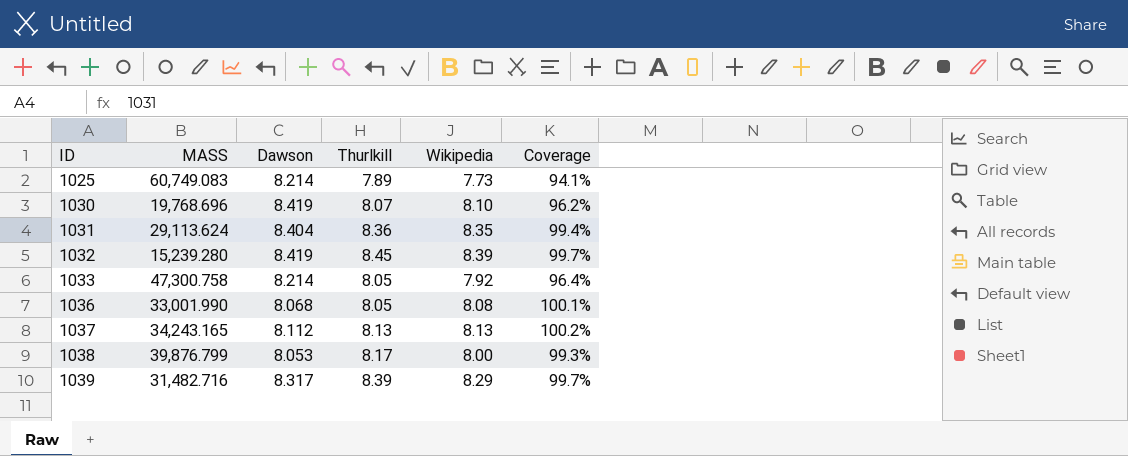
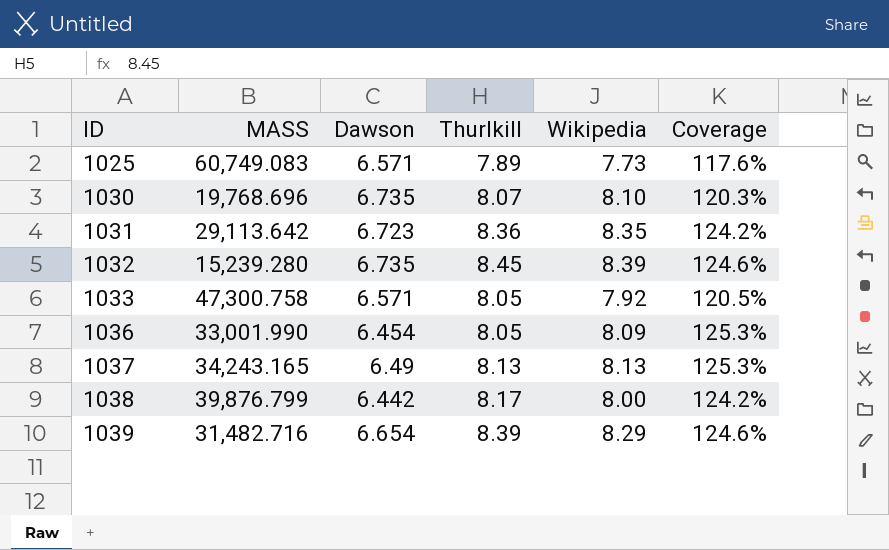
1025 | Dawson: 8.214 -> 6.571
1025 | Coverage: 94.1% -> 117.6%
1030 | Dawson: 8.419 -> 6.735
1030 | Coverage: 96.2% -> 120.3%
1031 | MASS: 29,113.624 -> 29,113.642
1031 | Dawson: 8.404 -> 6.723
1031 | Coverage: 99.4% -> 124.2%
1032 | Dawson: 8.419 -> 6.735
1032 | Coverage: 99.7% -> 124.6%
1033 | Dawson: 8.214 -> 6.571
1033 | Coverage: 96.4% -> 120.5%
1036 | Dawson: 8.068 -> 6.454
1036 | Wikipedia: 8.08 -> 8.09
1036 | Coverage: 100.1% -> 125.3%
1037 | Dawson: 8.112 -> 6.49
1037 | Coverage: 100.2% -> 125.3%
1038 | Dawson: 8.053 -> 6.442
1038 | Coverage: 99.3% -> 124.2%
1039 | Dawson: 8.317 -> 6.654
1039 | Coverage: 99.7% -> 124.6%

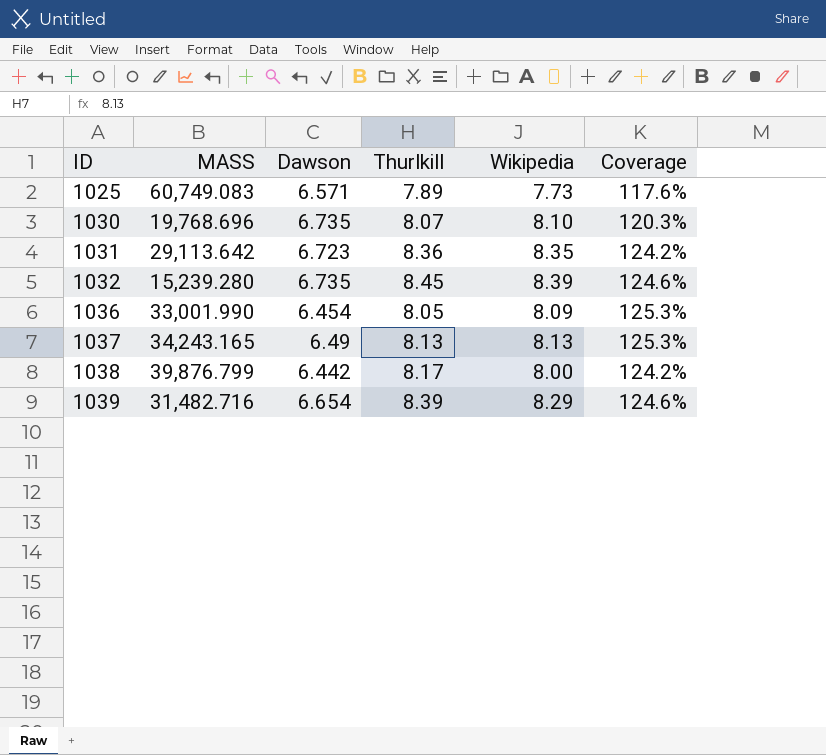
row 1033: 47,300.758 | 6.571 | 8.05 | 7.92 | 120.5% -> none

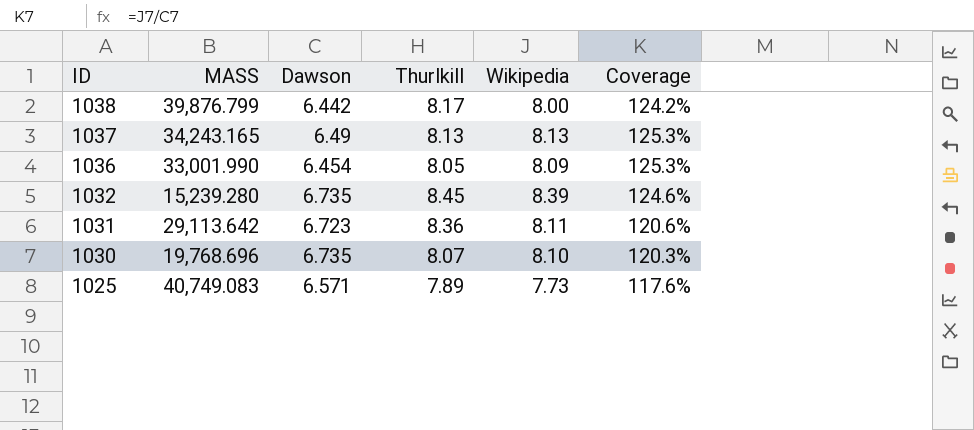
row order: ID ascending -> ID descending
row 1039: 31,482.716 | 6.654 | 8.39 | 8.29 | 124.6% -> none
1031 | Wikipedia: 8.35 -> 8.11
1031 | Coverage: 124.2% -> 120.6%
1025 | MASS: 60,749.083 -> 40,749.083

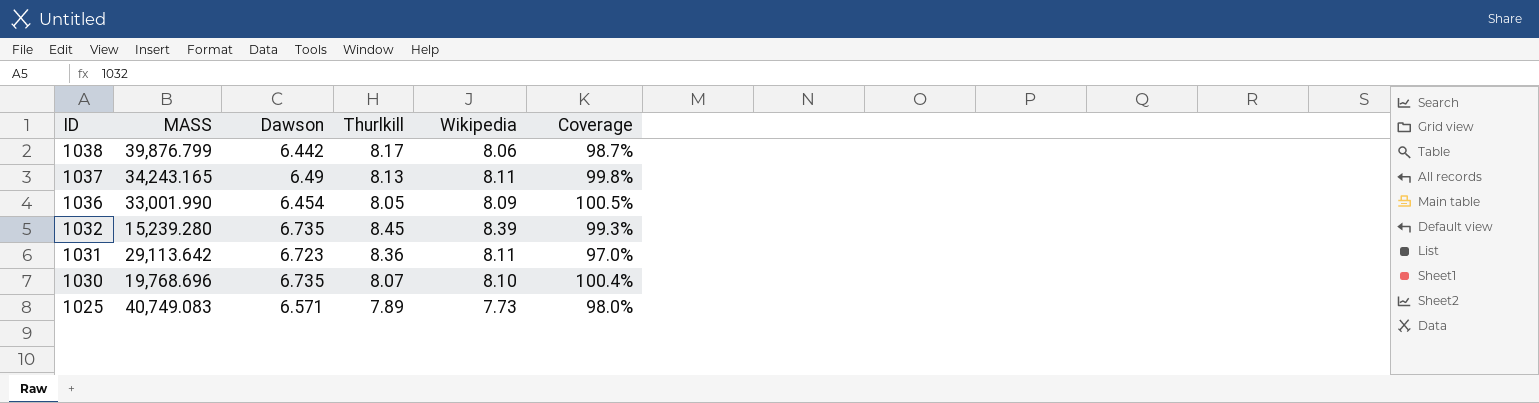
column Coverage | formula: [Wikipedia] / [Dawson] -> [Wikipedia] / [Thurlkill]
1038 | Wikipedia: 8.00 -> 8.06
1037 | Wikipedia: 8.13 -> 8.11

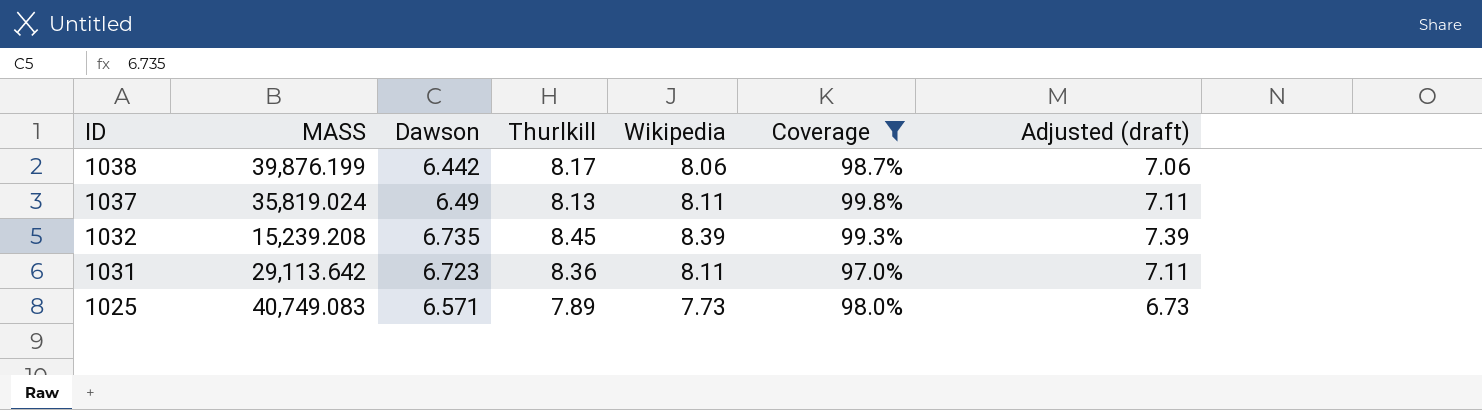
filter: none -> Coverage <= 99.8%
column Adjusted (draft) | formula: none -> [Wikipedia] - 1
1038 | MASS: 39,876.799 -> 39,876.199
1037 | MASS: 34,243.165 -> 35,819.024
1032 | MASS: 15,239.280 -> 15,239.208

